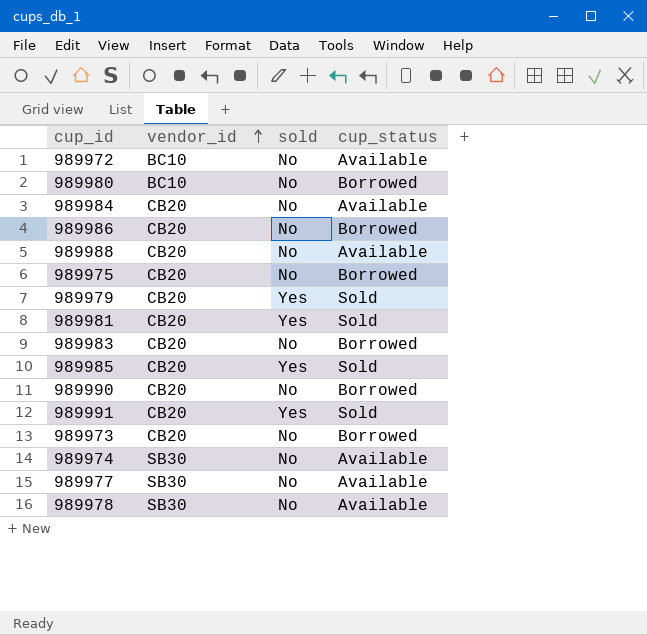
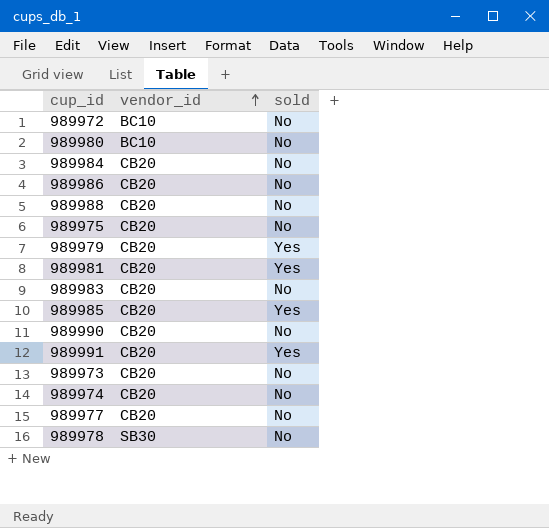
column cup_status | position: 4 -> none
989974 | vendor_id: SB30 -> CB20
989977 | vendor_id: SB30 -> CB20

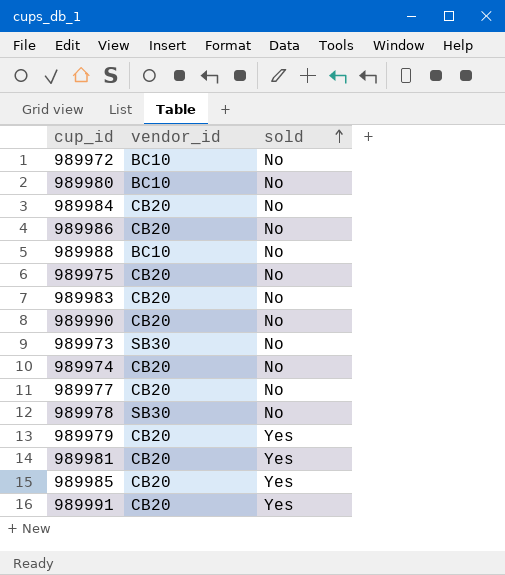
row order: vendor_id ascending -> sold ascending
989988 | vendor_id: CB20 -> BC10
989973 | vendor_id: CB20 -> SB30

